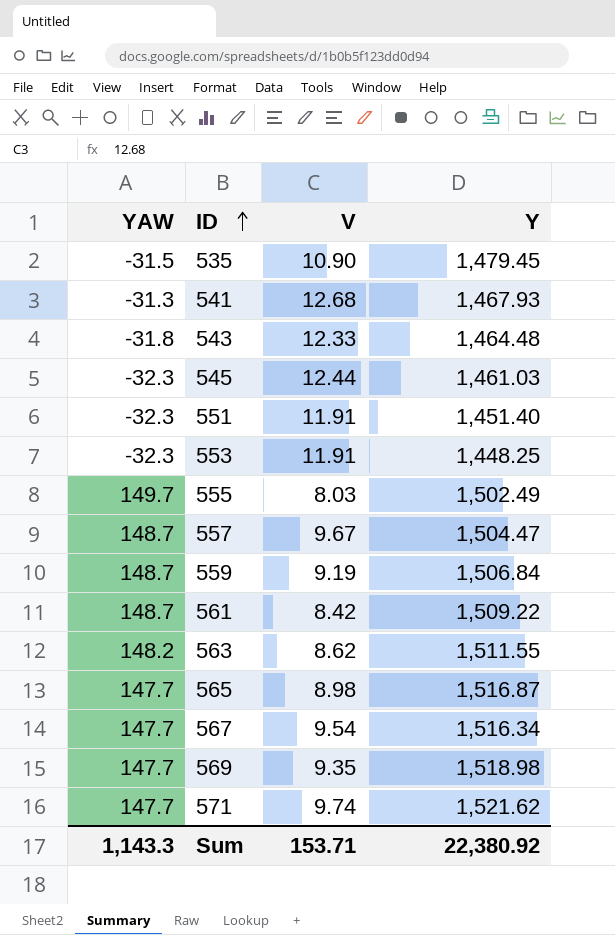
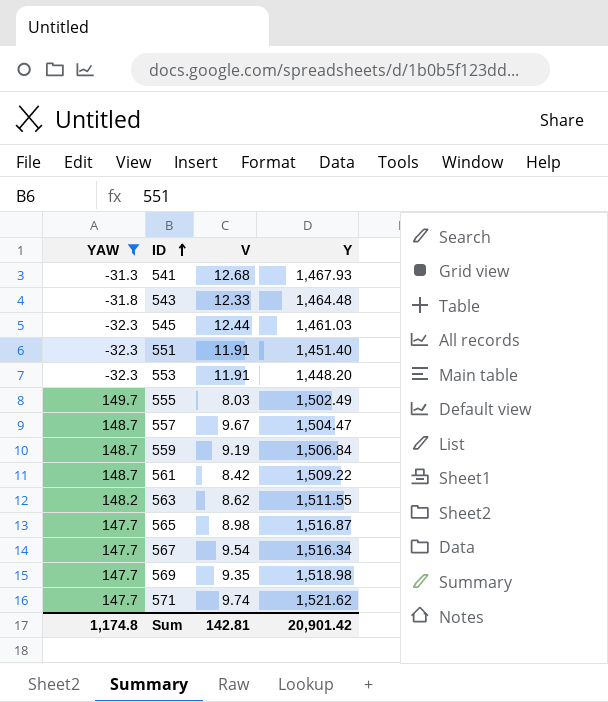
filter: none -> YAW != -31.5
553 | Y: 1,448.25 -> 1,448.20
Sum | YAW: 1,143.3 -> 1,174.8
Sum | V: 153.71 -> 142.81
Sum | Y: 22,380.92 -> 20,901.42

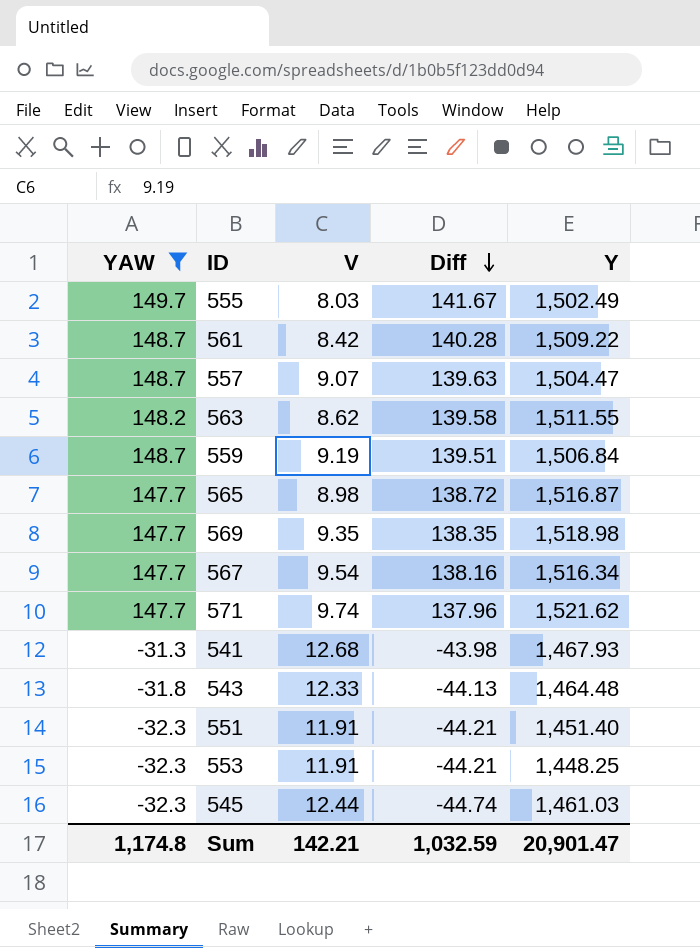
row order: ID ascending -> Diff descending
column Diff | formula: none -> [YAW] - [V]
557 | V: 9.67 -> 9.07
553 | Y: 1,448.20 -> 1,448.25
Sum | V: 142.81 -> 142.21
Sum | Y: 20,901.42 -> 20,901.47

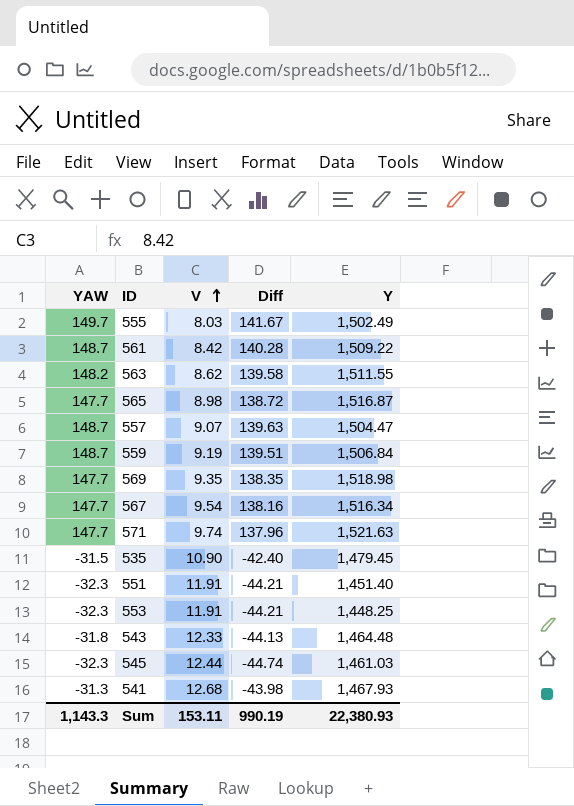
filter: YAW != -31.5 -> none
row order: Diff descending -> V ascending
571 | Y: 1,521.62 -> 1,521.63
Sum | YAW: 1,174.8 -> 1,143.3
Sum | V: 142.21 -> 153.11
Sum | Diff: 1,032.59 -> 990.19
Sum | Y: 20,901.47 -> 22,380.93

